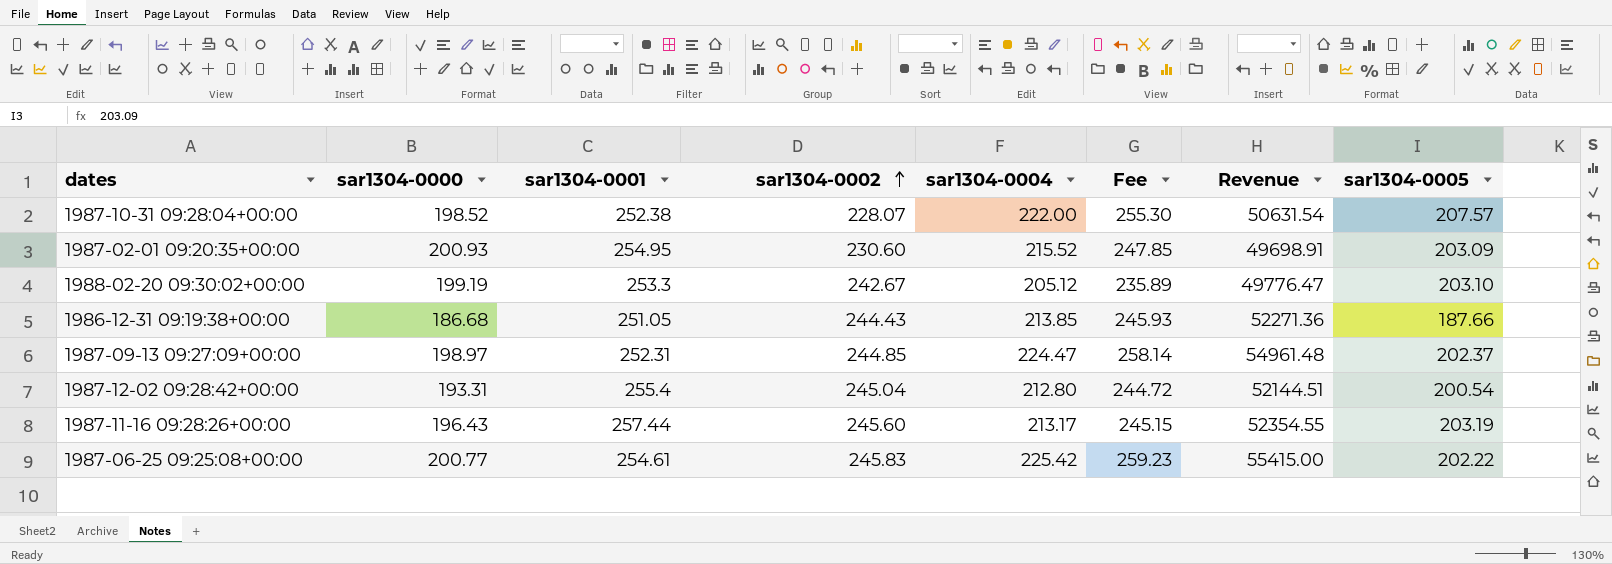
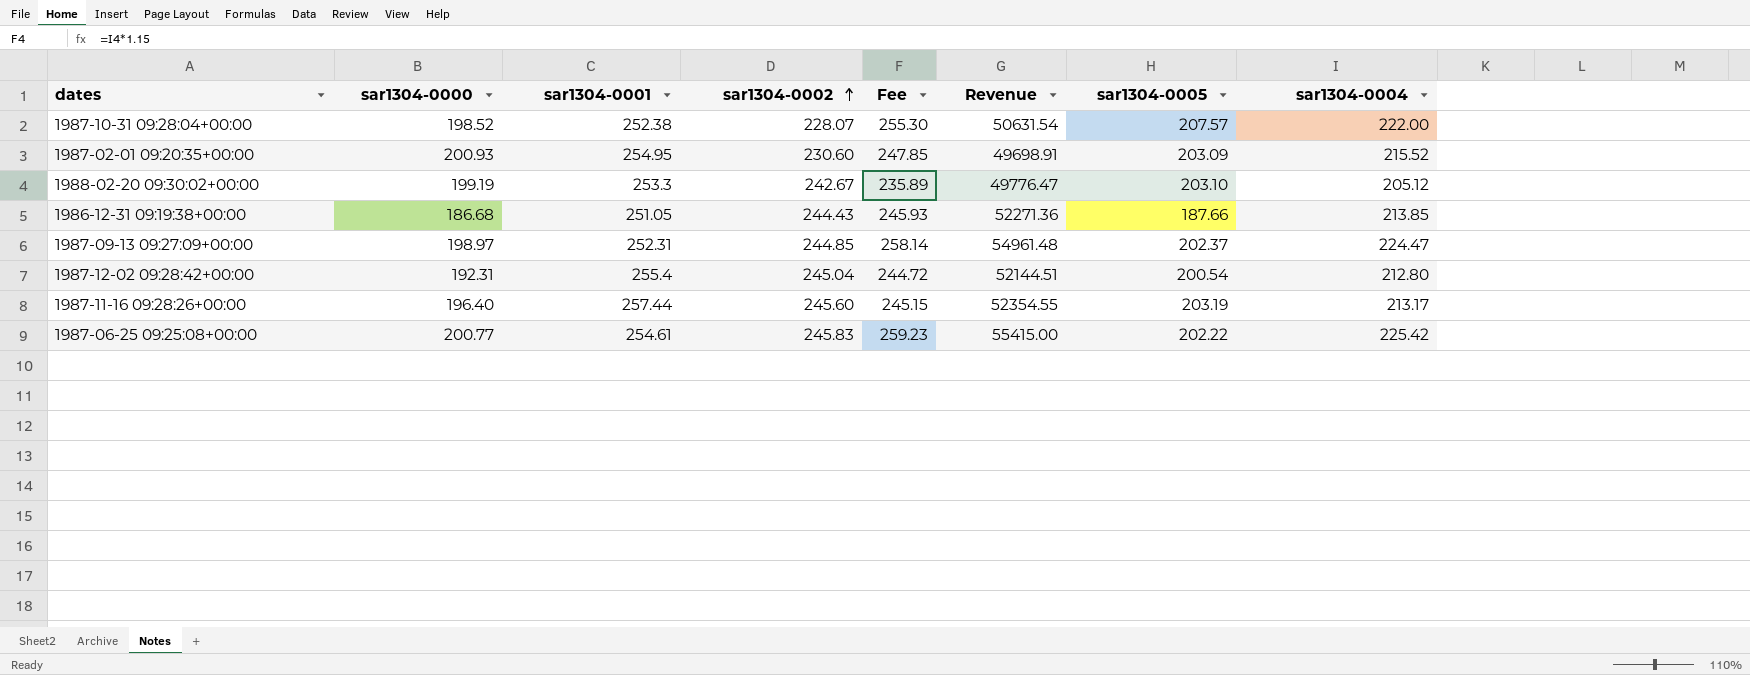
column sar1304-0004 | position: 5 -> 8
1987-12-02 09:28:42+00:00 | sar1304-0000: 193.31 -> 192.31
1987-11-16 09:28:26+00:00 | sar1304-0000: 196.43 -> 196.40

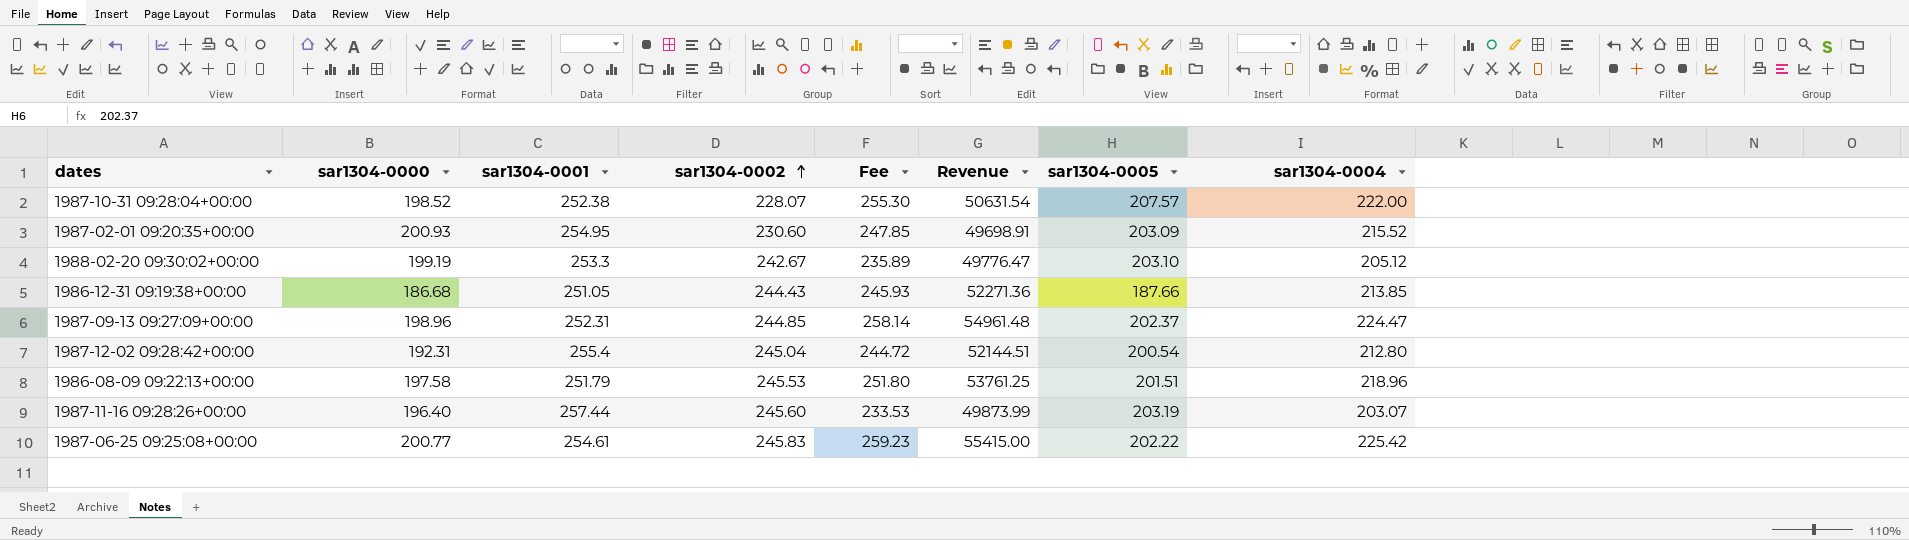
1987-09-13 09:27:09+00:00 | sar1304-0000: 198.97 -> 198.96
row 1986-08-09 09:22:13+00:00: none -> 197.58 | 251.79 | 245.53 | 251.80 | 53761.25 | 201.51 | 218.96
1987-11-16 09:28:26+00:00 | Fee: 245.15 -> 233.53
1987-11-16 09:28:26+00:00 | Revenue: 52354.55 -> 49873.99
1987-11-16 09:28:26+00:00 | sar1304-0004: 213.17 -> 203.07

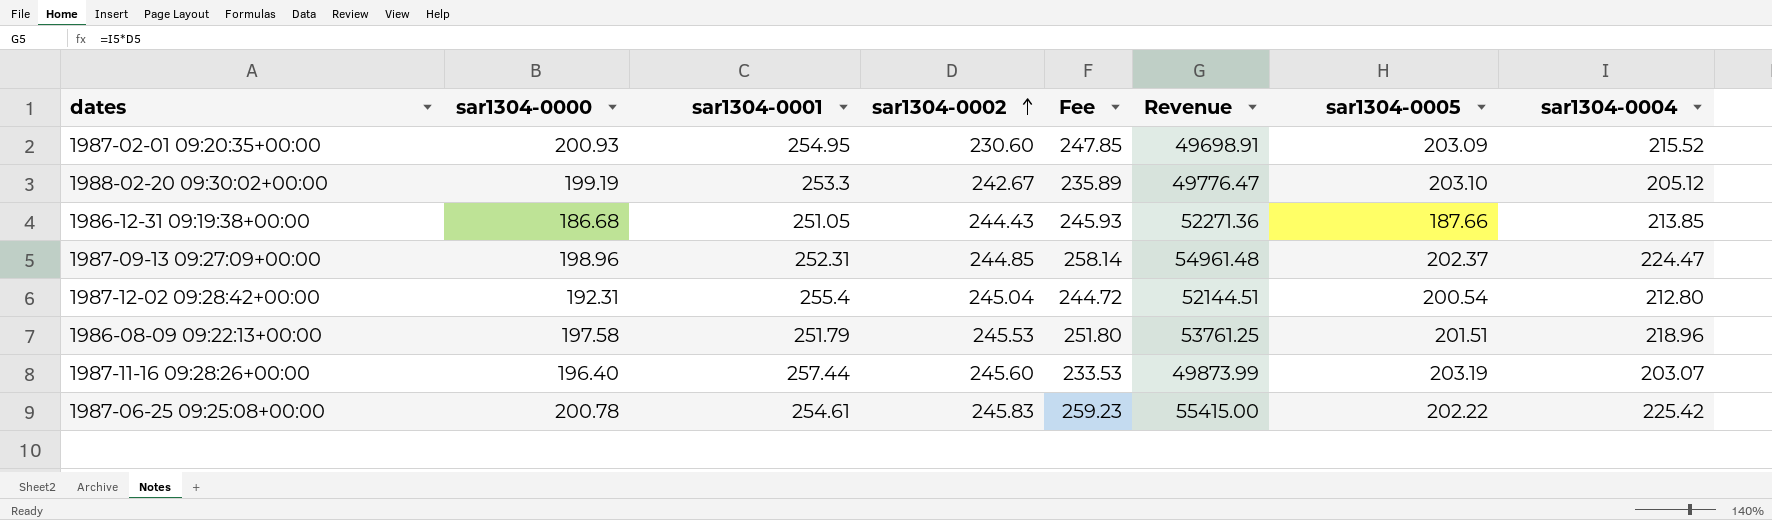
row 1987-10-31 09:28:04+00:00: 198.52 | 252.38 | 228.07 | 255.30 | 50631.54 | 207.57 | 222.00 -> none
1987-06-25 09:25:08+00:00 | sar1304-0000: 200.77 -> 200.78

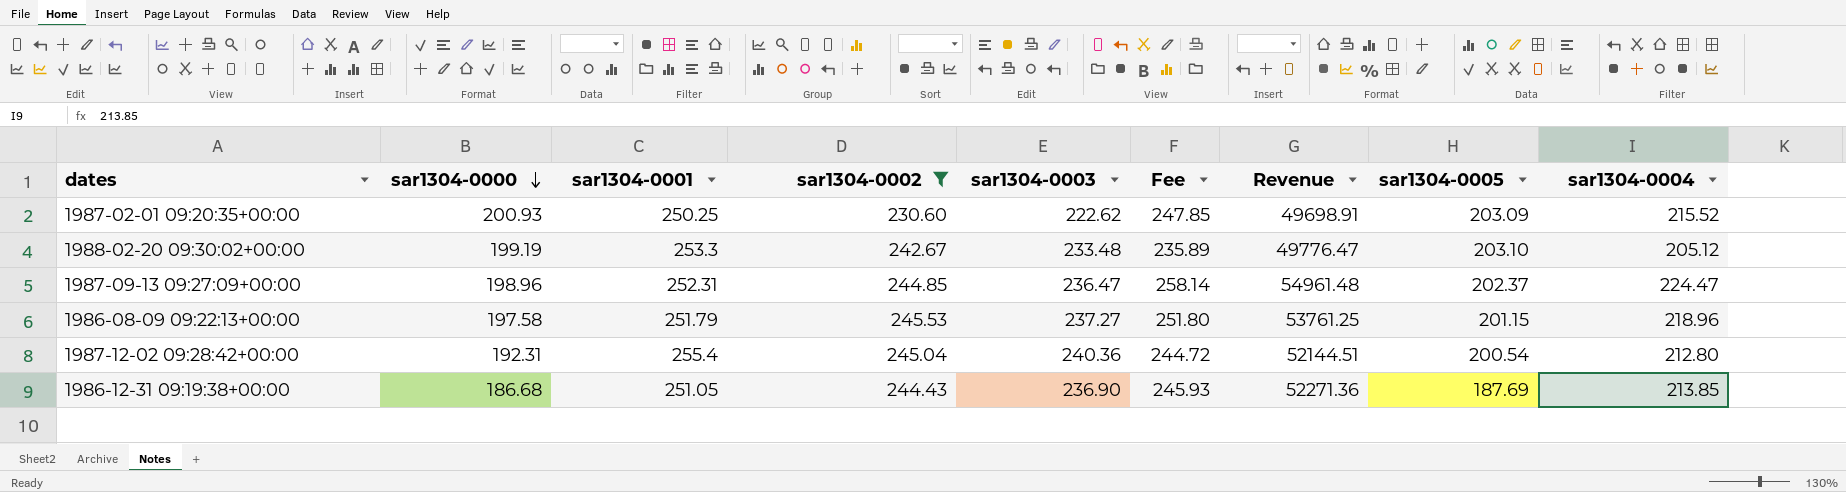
filter: none -> sar1304-0002 <= 245.53
row order: sar1304-0002 ascending -> sar1304-0000 descending
column sar1304-0003 | position: none -> 5
1987-02-01 09:20:35+00:00 | sar1304-0001: 254.95 -> 250.25
1986-08-09 09:22:13+00:00 | sar1304-0005: 201.51 -> 201.15
1986-12-31 09:19:38+00:00 | sar1304-0005: 187.66 -> 187.69

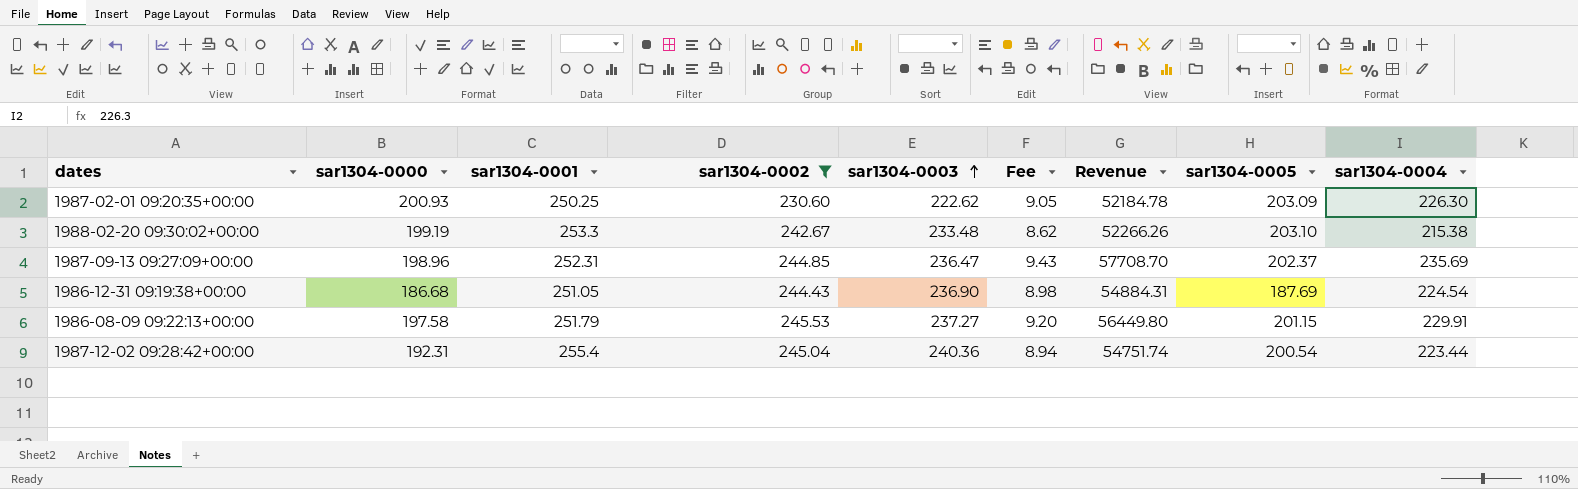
row order: sar1304-0000 descending -> sar1304-0003 ascending
column Fee | formula: [sar1304-0004] * 1.15 -> [sar1304-0004] * 0.04
1987-02-01 09:20:35+00:00 | Revenue: 49698.91 -> 52184.78
1987-02-01 09:20:35+00:00 | sar1304-0004: 215.52 -> 226.30
1988-02-20 09:30:02+00:00 | Revenue: 49776.47 -> 52266.26
1988-02-20 09:30:02+00:00 | sar1304-0004: 205.12 -> 215.38
1987-09-13 09:27:09+00:00 | Revenue: 54961.48 -> 57708.70
1987-09-13 09:27:09+00:00 | sar1304-0004: 224.47 -> 235.69
1986-12-31 09:19:38+00:00 | Revenue: 52271.36 -> 54884.31
1986-12-31 09:19:38+00:00 | sar1304-0004: 213.85 -> 224.54
1986-08-09 09:22:13+00:00 | Revenue: 53761.25 -> 56449.80
1986-08-09 09:22:13+00:00 | sar1304-0004: 218.96 -> 229.91
1987-12-02 09:28:42+00:00 | Revenue: 52144.51 -> 54751.74
1987-12-02 09:28:42+00:00 | sar1304-0004: 212.80 -> 223.44

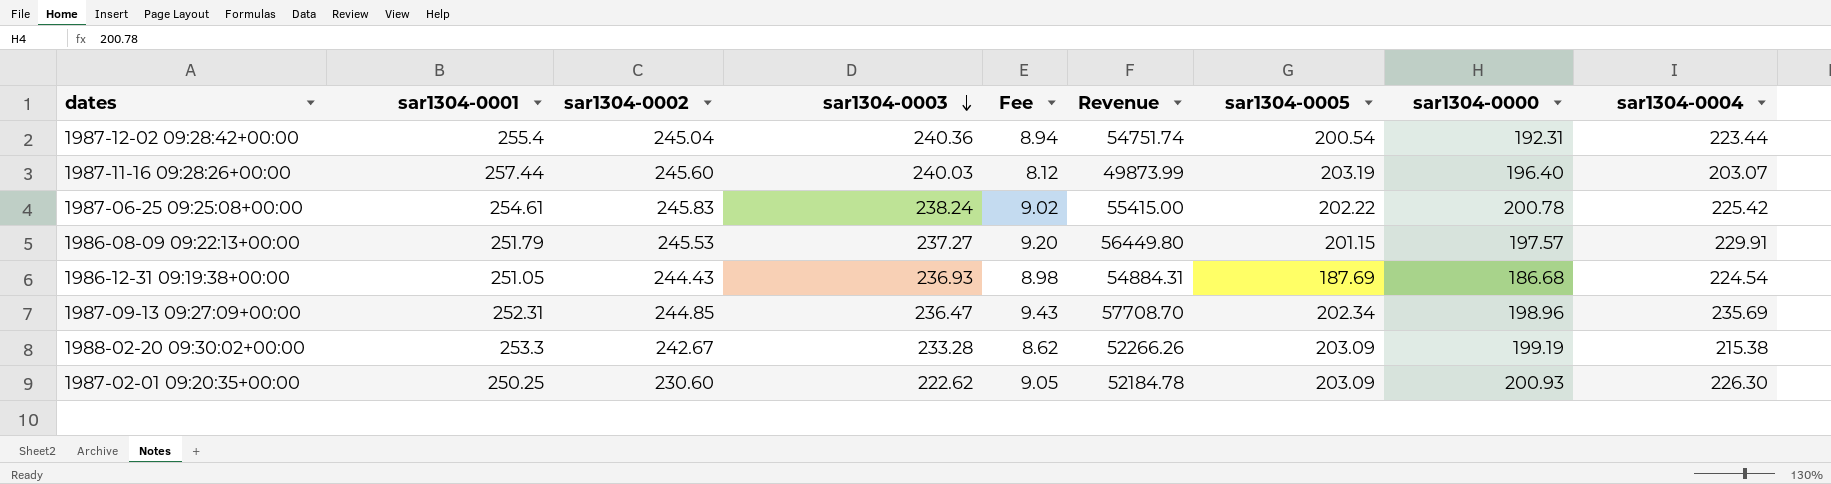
filter: sar1304-0002 <= 245.53 -> none
row order: sar1304-0003 ascending -> sar1304-0003 descending
column sar1304-0000 | position: 2 -> 8
1986-08-09 09:22:13+00:00 | sar1304-0000: 197.58 -> 197.57
1986-12-31 09:19:38+00:00 | sar1304-0003: 236.90 -> 236.93
1987-09-13 09:27:09+00:00 | sar1304-0005: 202.37 -> 202.34
1988-02-20 09:30:02+00:00 | sar1304-0003: 233.48 -> 233.28
1988-02-20 09:30:02+00:00 | sar1304-0005: 203.10 -> 203.09

